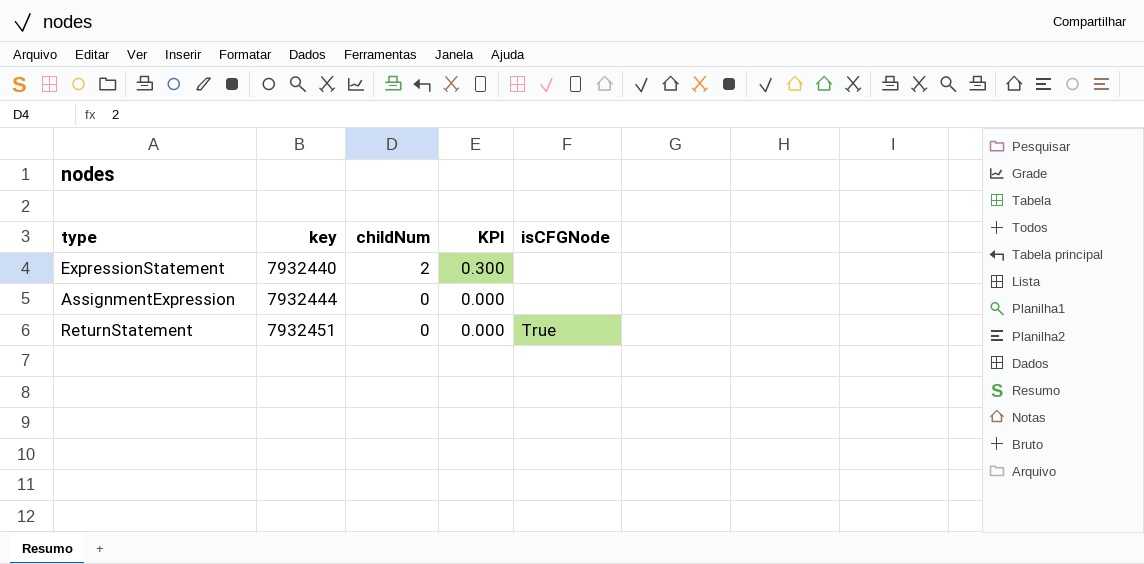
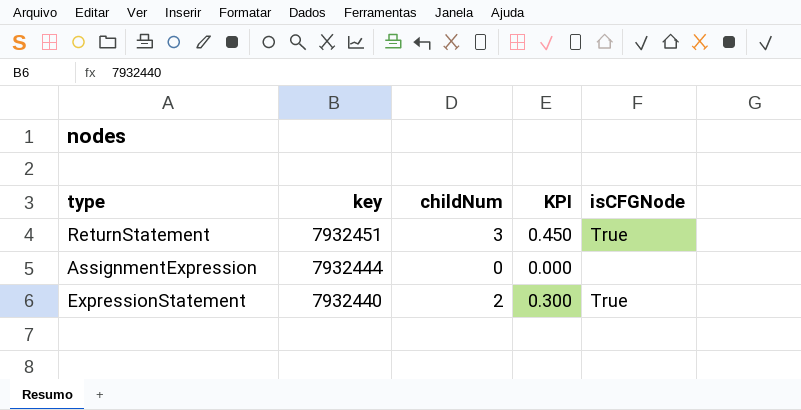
row order: key ascending -> key descending
ReturnStatement | childNum: 0 -> 3
ReturnStatement | KPI: 0.000 -> 0.450
ExpressionStatement | isCFGNode: none -> True

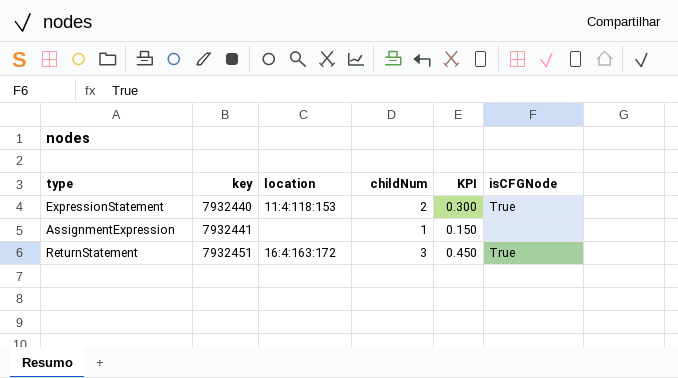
row order: key descending -> key ascending
column location | position: none -> 3
AssignmentExpression | key: 7932444 -> 7932441
AssignmentExpression | childNum: 0 -> 1
AssignmentExpression | KPI: 0.000 -> 0.150

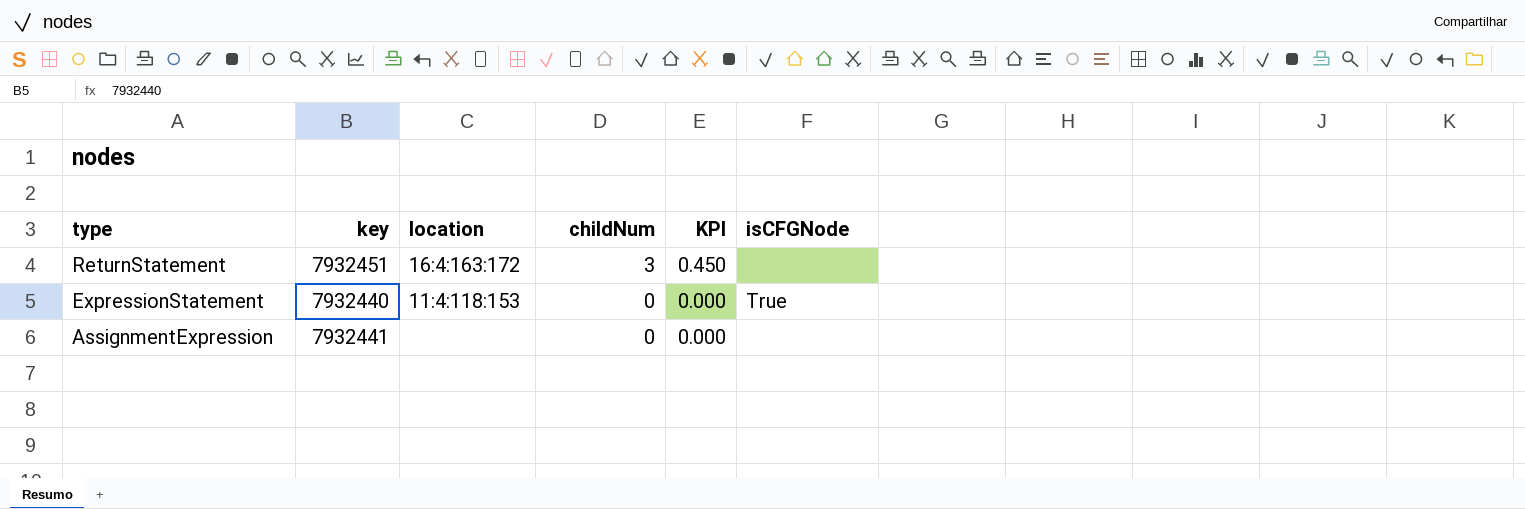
row order: key ascending -> type descending
ReturnStatement | isCFGNode: True -> none
ExpressionStatement | childNum: 2 -> 0
ExpressionStatement | KPI: 0.300 -> 0.000
AssignmentExpression | childNum: 1 -> 0
AssignmentExpression | KPI: 0.150 -> 0.000

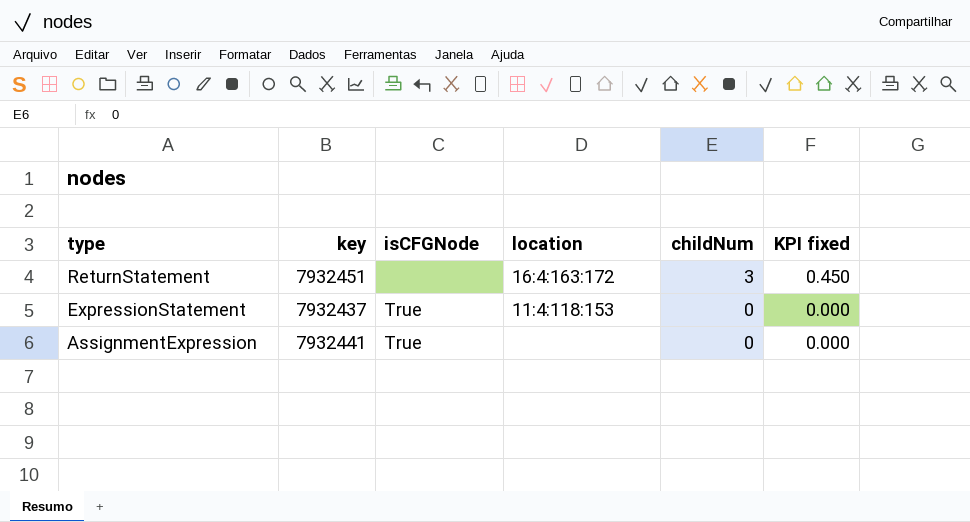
column isCFGNode | position: 6 -> 3
column name: KPI -> KPI fixed
ExpressionStatement | key: 7932440 -> 7932437
AssignmentExpression | isCFGNode: none -> True

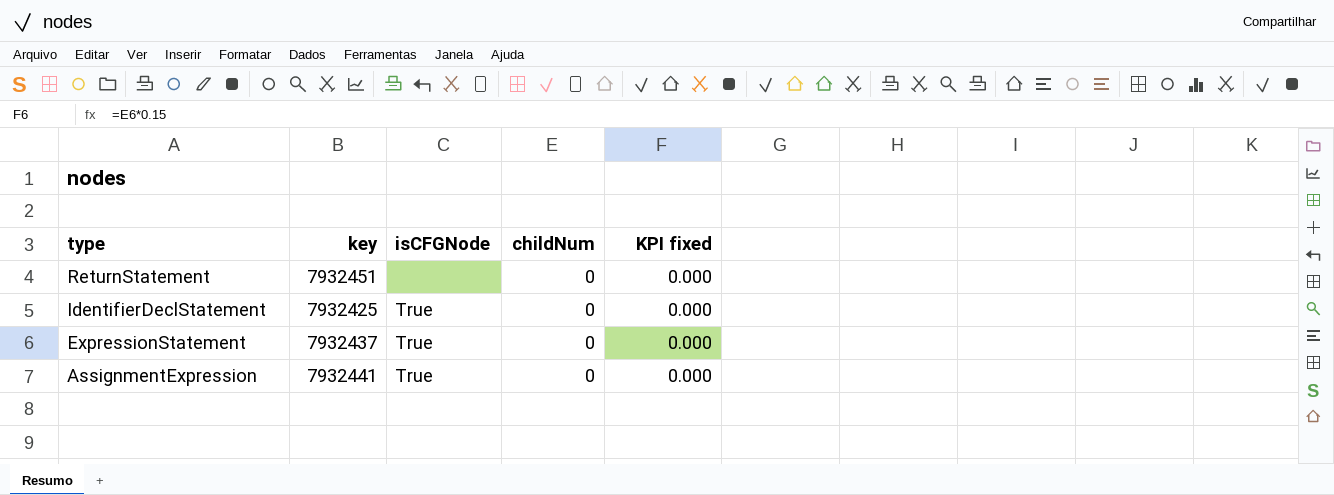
column location | position: 4 -> none
ReturnStatement | childNum: 3 -> 0
ReturnStatement | KPI fixed: 0.450 -> 0.000
row IdentifierDeclStatement: none -> 7932425 | True | 0 | 0.000

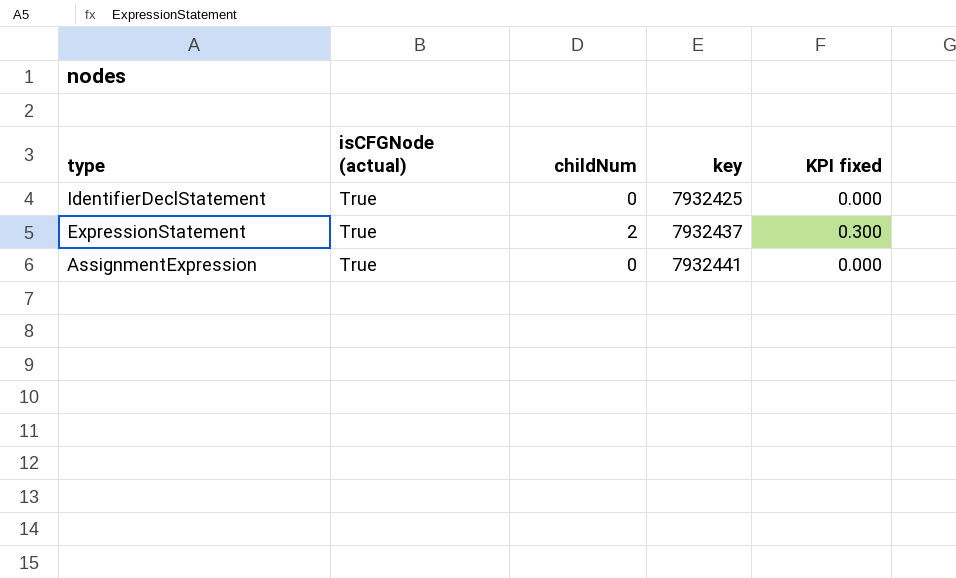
column name: isCFGNode -> isCFGNode (actual)
column key | position: 2 -> 4
row ReturnStatement: 7932451 | none | 0 | 0.000 -> none
ExpressionStatement | childNum: 0 -> 2
ExpressionStatement | KPI fixed: 0.000 -> 0.300

